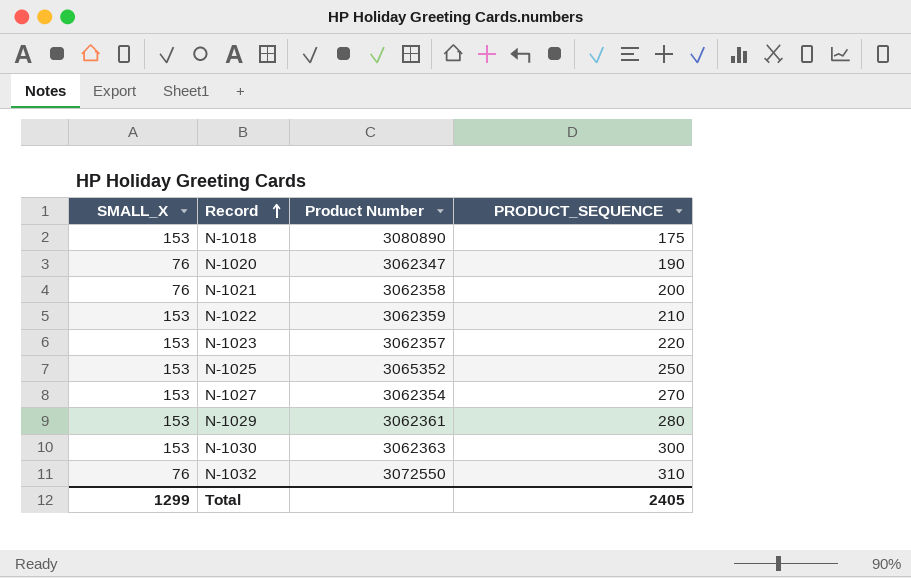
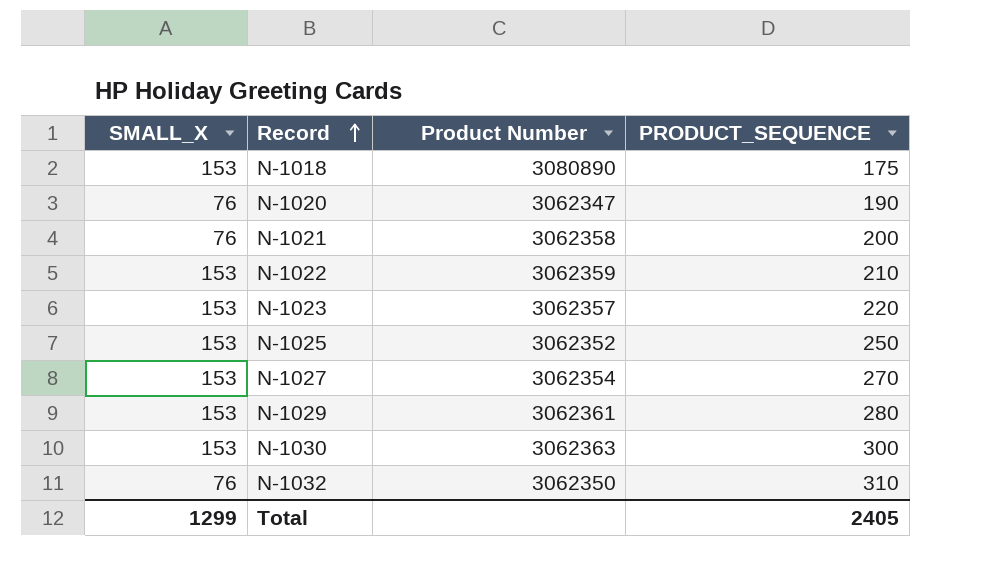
N-1025 | Product Number: 3065352 -> 3062352
N-1032 | Product Number: 3072550 -> 3062350

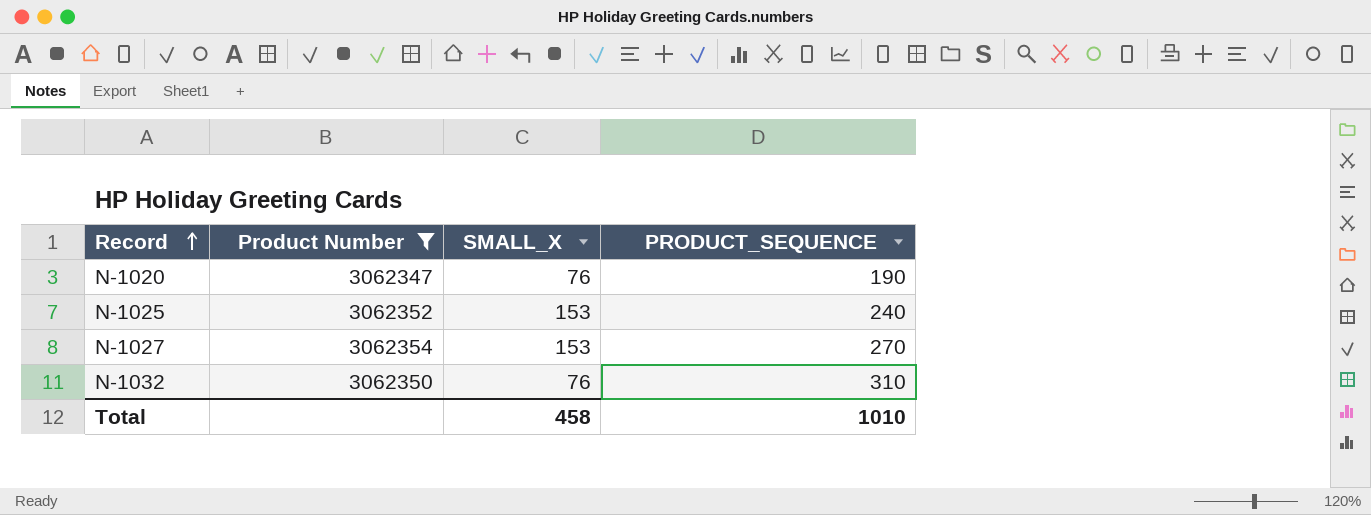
filter: none -> Product Number <= 3062354
column SMALL_X | position: 1 -> 3
N-1025 | PRODUCT_SEQUENCE: 250 -> 240
Total | SMALL_X: 1299 -> 458
Total | PRODUCT_SEQUENCE: 2405 -> 1010

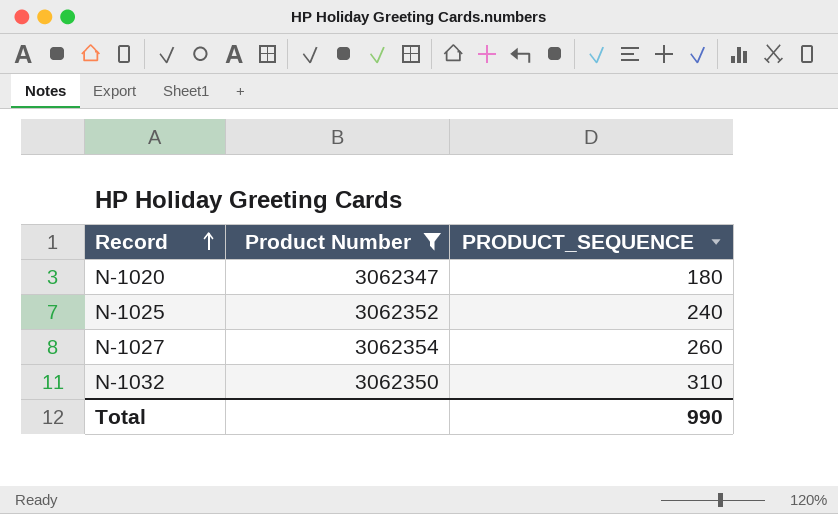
column SMALL_X | position: 3 -> none
N-1020 | PRODUCT_SEQUENCE: 190 -> 180
N-1027 | PRODUCT_SEQUENCE: 270 -> 260
Total | PRODUCT_SEQUENCE: 1010 -> 990

